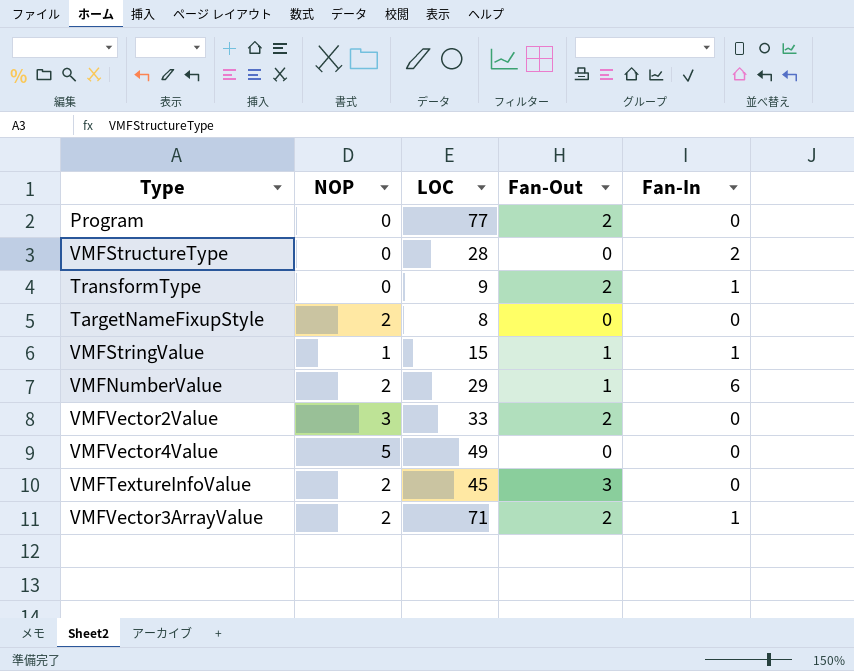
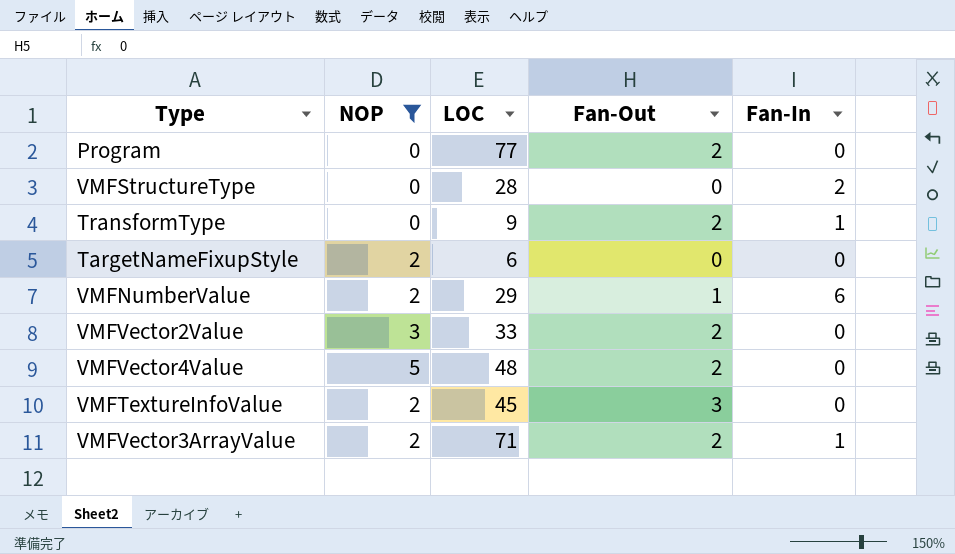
filter: none -> NOP != 1
TargetNameFixupStyle | LOC: 8 -> 6
VMFVector4Value | LOC: 49 -> 48
VMFVector4Value | Fan-Out: 0 -> 2

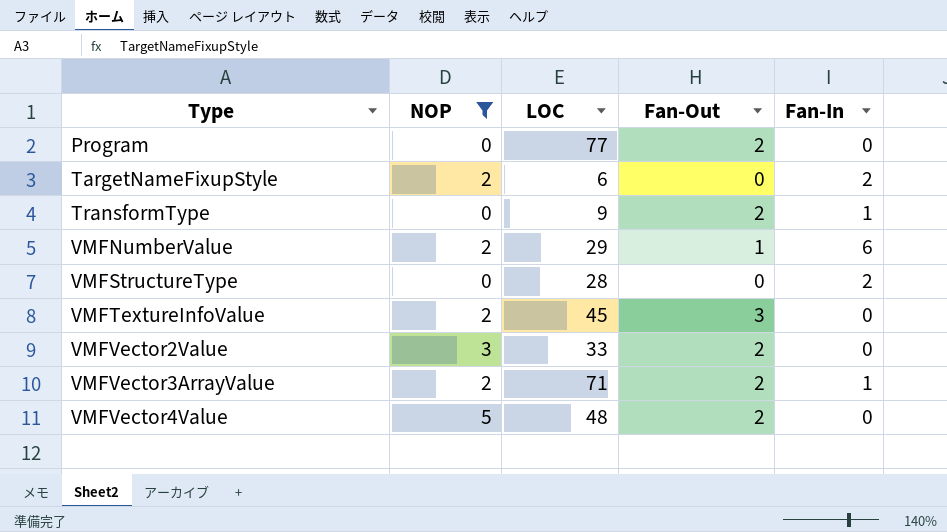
row order: none -> Type ascending
TargetNameFixupStyle | Fan-In: 0 -> 2

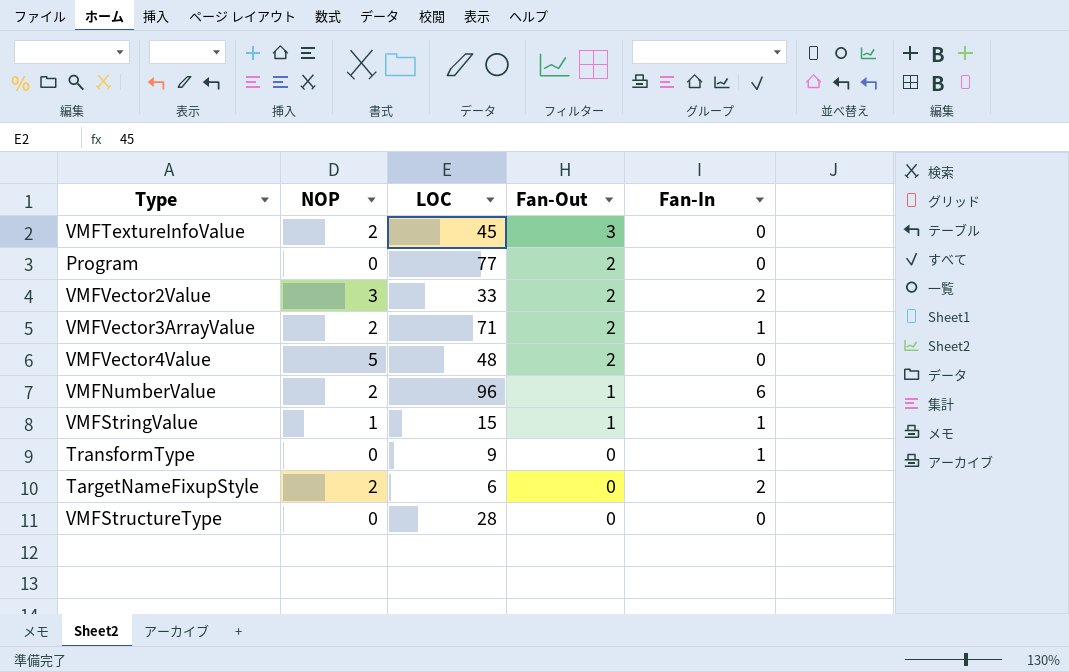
filter: NOP != 1 -> none
row order: Type ascending -> Fan-Out descending
VMFVector2Value | Fan-In: 0 -> 2
VMFNumberValue | LOC: 29 -> 96
TransformType | Fan-Out: 2 -> 0
VMFStructureType | Fan-In: 2 -> 0

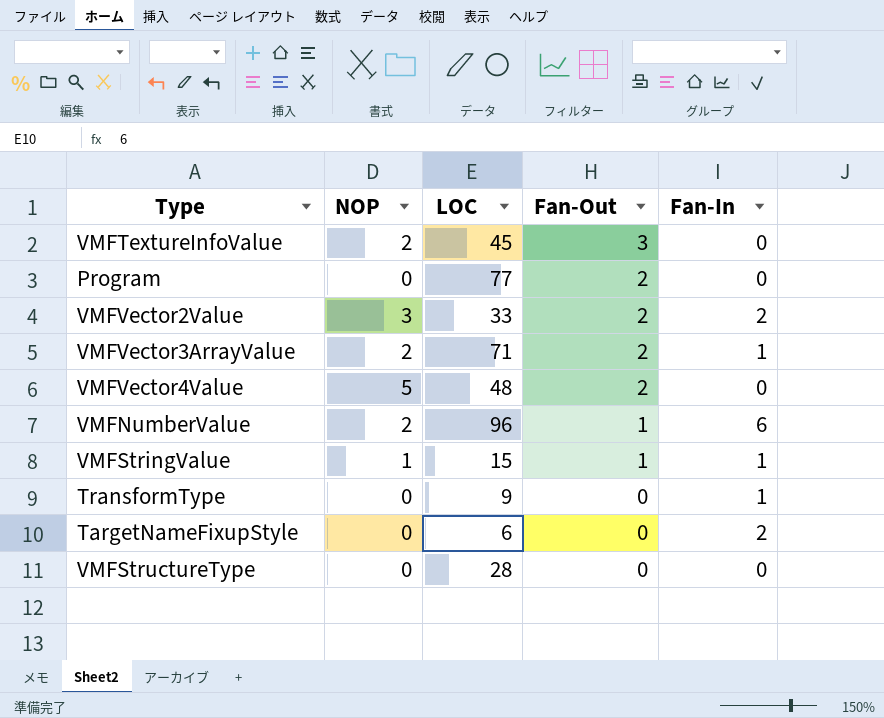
TargetNameFixupStyle | NOP: 2 -> 0

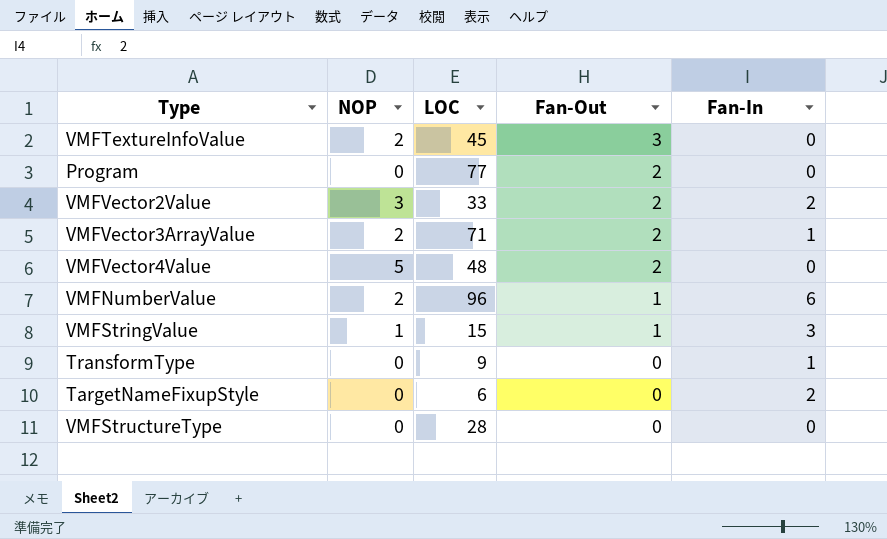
VMFStringValue | Fan-In: 1 -> 3

